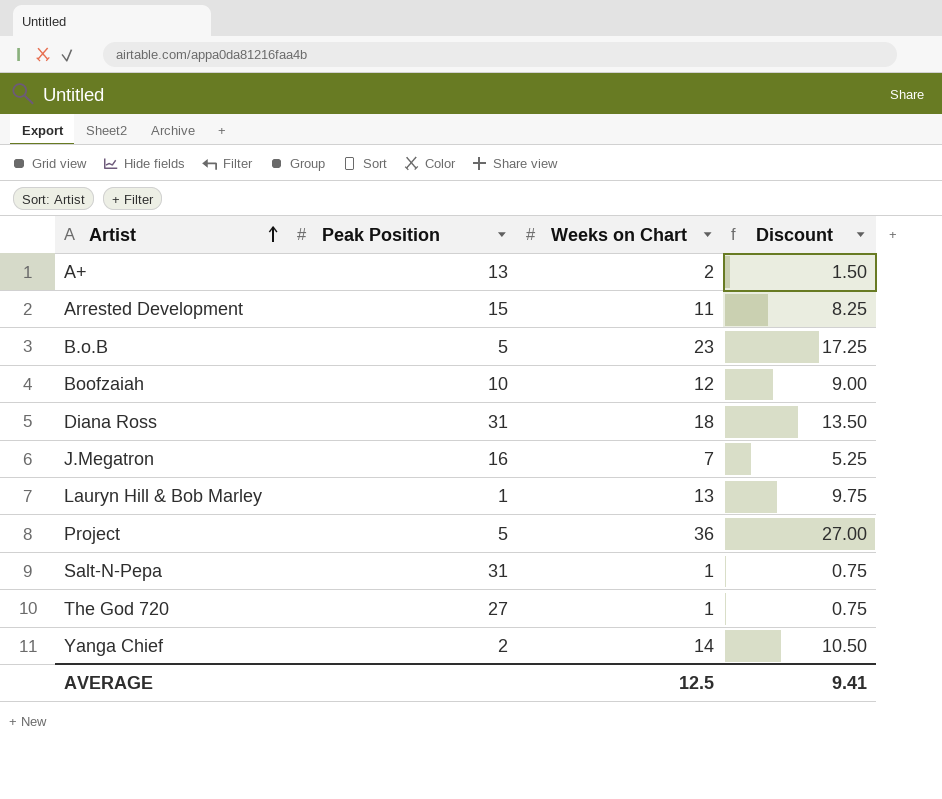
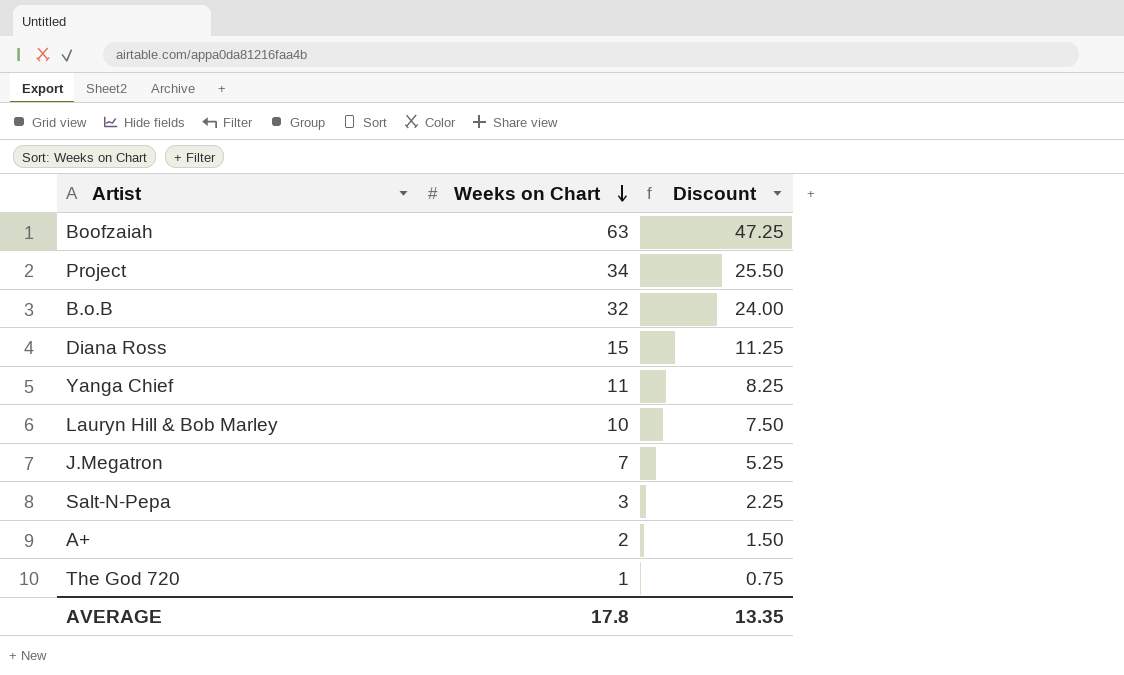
row order: Artist ascending -> Weeks on Chart descending
column Peak Position | position: 2 -> none
row Arrested Development: 15 | 11 | 8.25 -> none
Boofzaiah | Weeks on Chart: 12 -> 63
Boofzaiah | Discount: 9.00 -> 47.25
Project | Weeks on Chart: 36 -> 34
Project | Discount: 27.00 -> 25.50
B.o.B | Weeks on Chart: 23 -> 32
B.o.B | Discount: 17.25 -> 24.00
Diana Ross | Weeks on Chart: 18 -> 15
Diana Ross | Discount: 13.50 -> 11.25
Yanga Chief | Weeks on Chart: 14 -> 11
Yanga Chief | Discount: 10.50 -> 8.25
Lauryn Hill & Bob Marley | Weeks on Chart: 13 -> 10
Lauryn Hill & Bob Marley | Discount: 9.75 -> 7.50
Salt-N-Pepa | Weeks on Chart: 1 -> 3
Salt-N-Pepa | Discount: 0.75 -> 2.25
AVERAGE | Weeks on Chart: 12.5 -> 17.8
AVERAGE | Discount: 9.41 -> 13.35

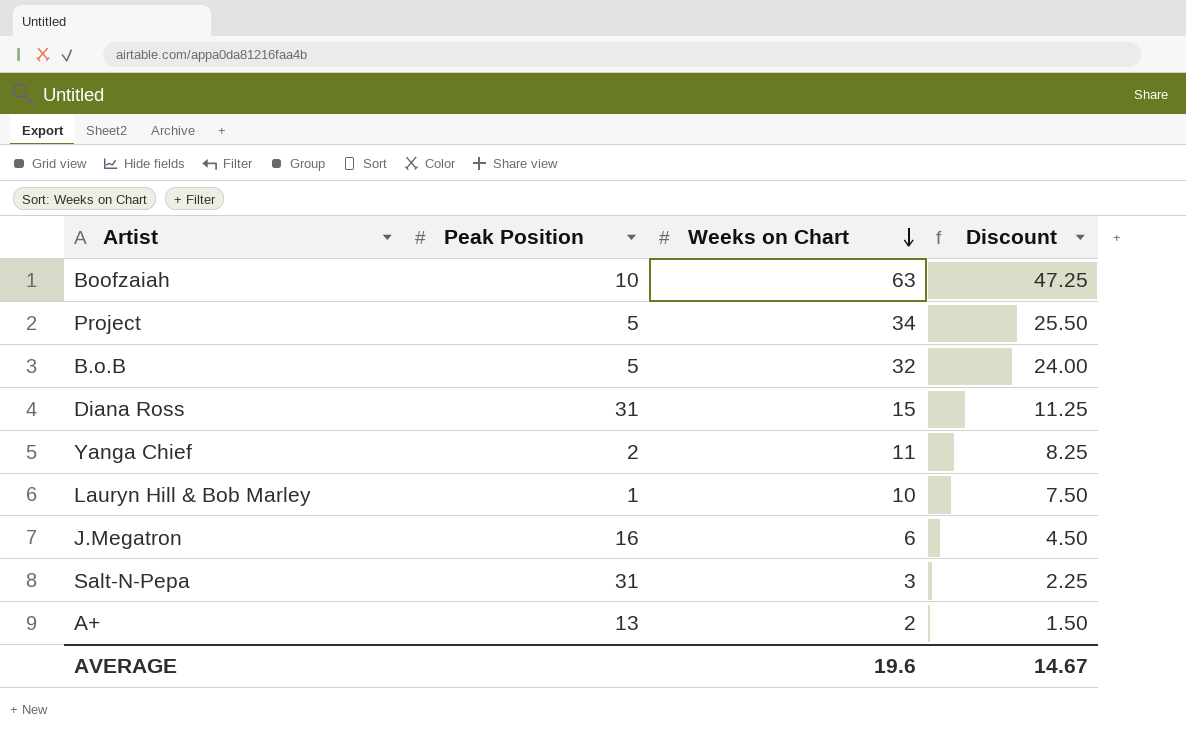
column Peak Position | position: none -> 2
row The God 720: 1 | 0.75 -> none
J.Megatron | Weeks on Chart: 7 -> 6
J.Megatron | Discount: 5.25 -> 4.50
AVERAGE | Weeks on Chart: 17.8 -> 19.6
AVERAGE | Discount: 13.35 -> 14.67

